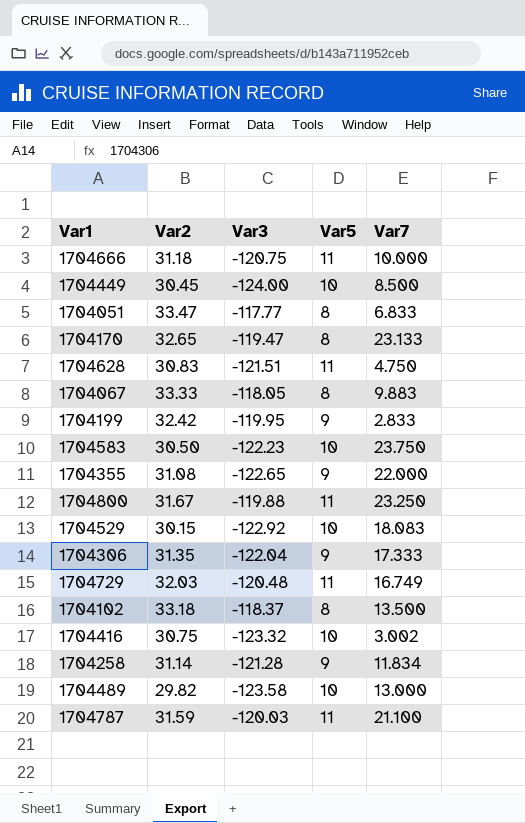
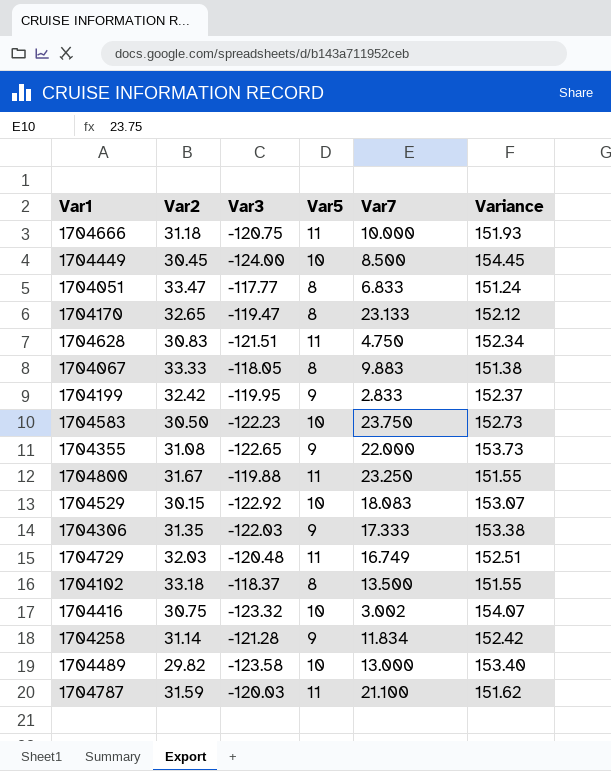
column Variance | formula: none -> [Var2] - [Var3]
1704306 | Var3: -122.04 -> -122.03

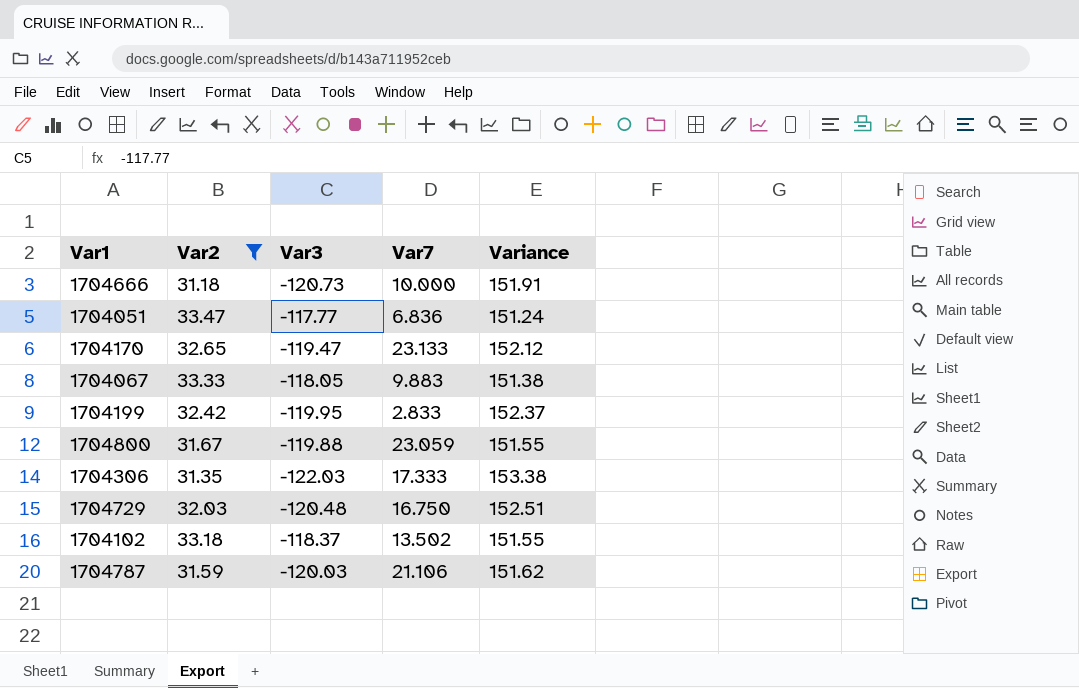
filter: none -> Var2 >= 31.18
column Var5 | position: 4 -> none
1704666 | Var3: -120.75 -> -120.73
1704666 | Variance: 151.93 -> 151.91
1704051 | Var7: 6.833 -> 6.836
1704800 | Var7: 23.250 -> 23.059
1704729 | Var7: 16.749 -> 16.750
1704102 | Var7: 13.500 -> 13.502
1704787 | Var7: 21.100 -> 21.106

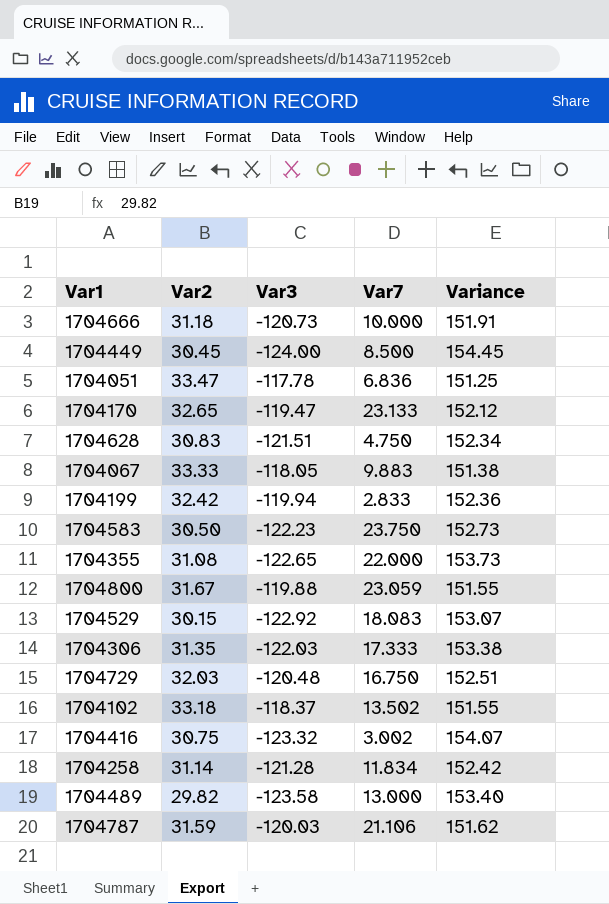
filter: Var2 >= 31.18 -> none
1704051 | Var3: -117.77 -> -117.78
1704051 | Variance: 151.24 -> 151.25
1704199 | Var3: -119.95 -> -119.94
1704199 | Variance: 152.37 -> 152.36

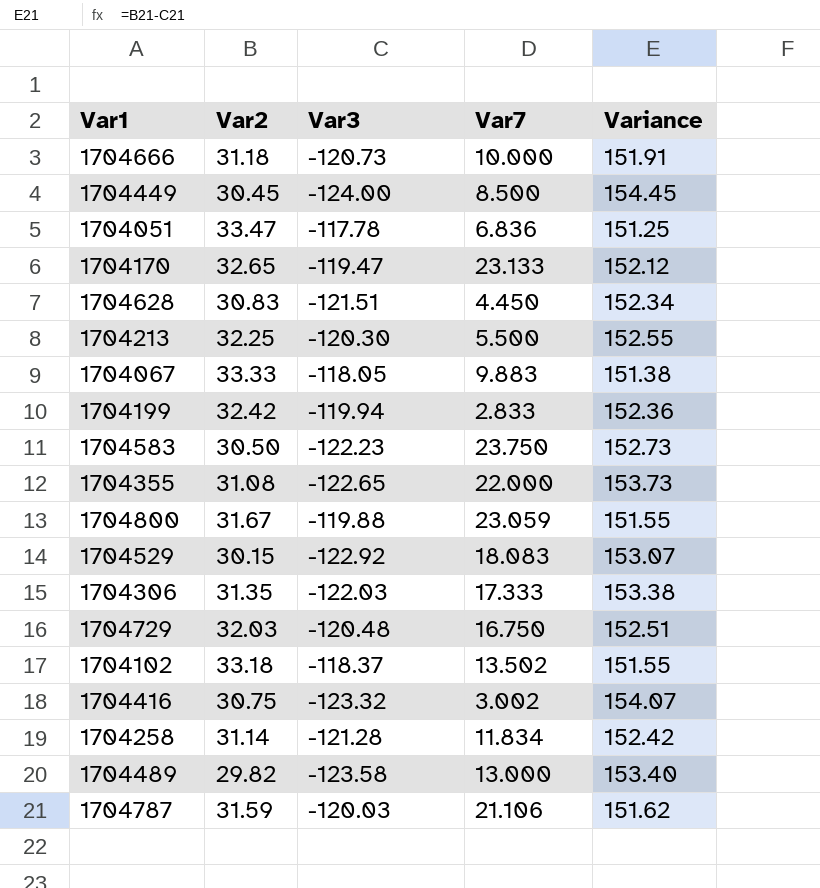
1704628 | Var7: 4.750 -> 4.450
row 1704213: none -> 32.25 | -120.30 | 5.500 | 152.55

